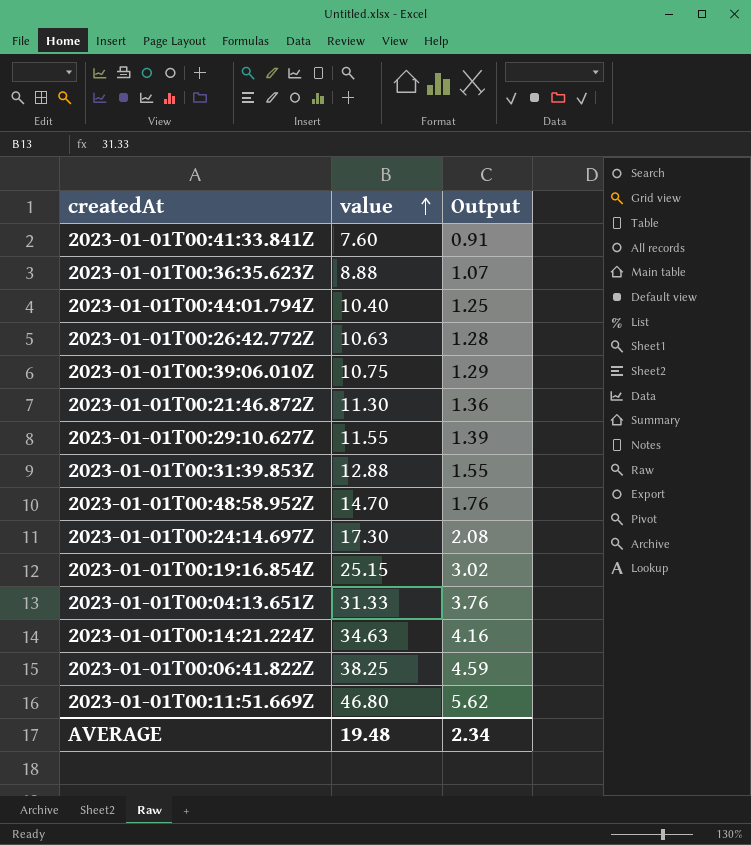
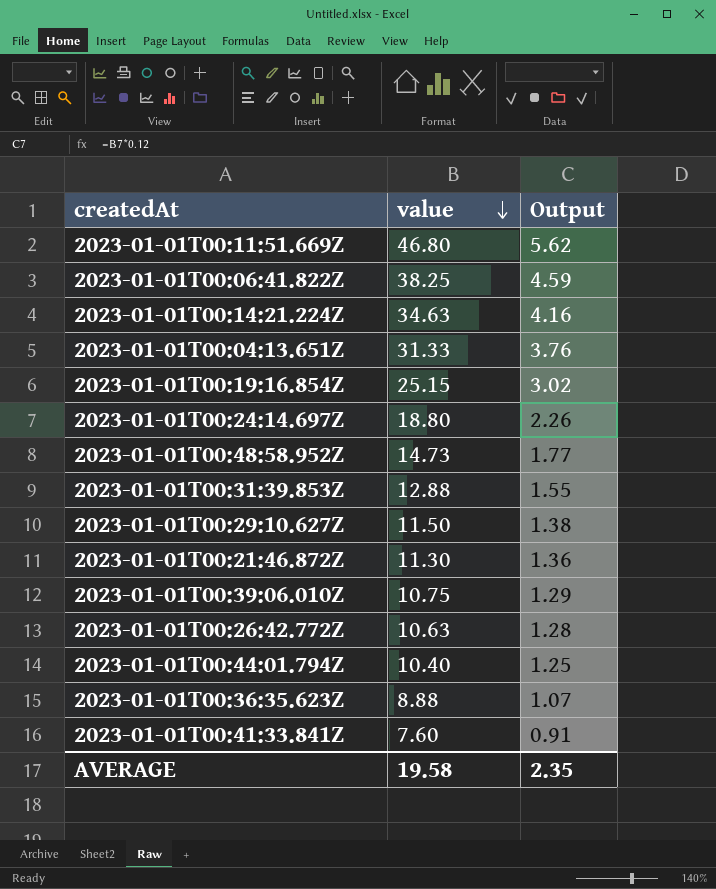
row order: value ascending -> value descending
2023-01-01T00:24:14.697Z | value: 17.30 -> 18.80
2023-01-01T00:24:14.697Z | Output: 2.08 -> 2.26
2023-01-01T00:48:58.952Z | value: 14.70 -> 14.73
2023-01-01T00:48:58.952Z | Output: 1.76 -> 1.77
2023-01-01T00:29:10.627Z | value: 11.55 -> 11.50
2023-01-01T00:29:10.627Z | Output: 1.39 -> 1.38
AVERAGE | value: 19.48 -> 19.58
AVERAGE | Output: 2.34 -> 2.35

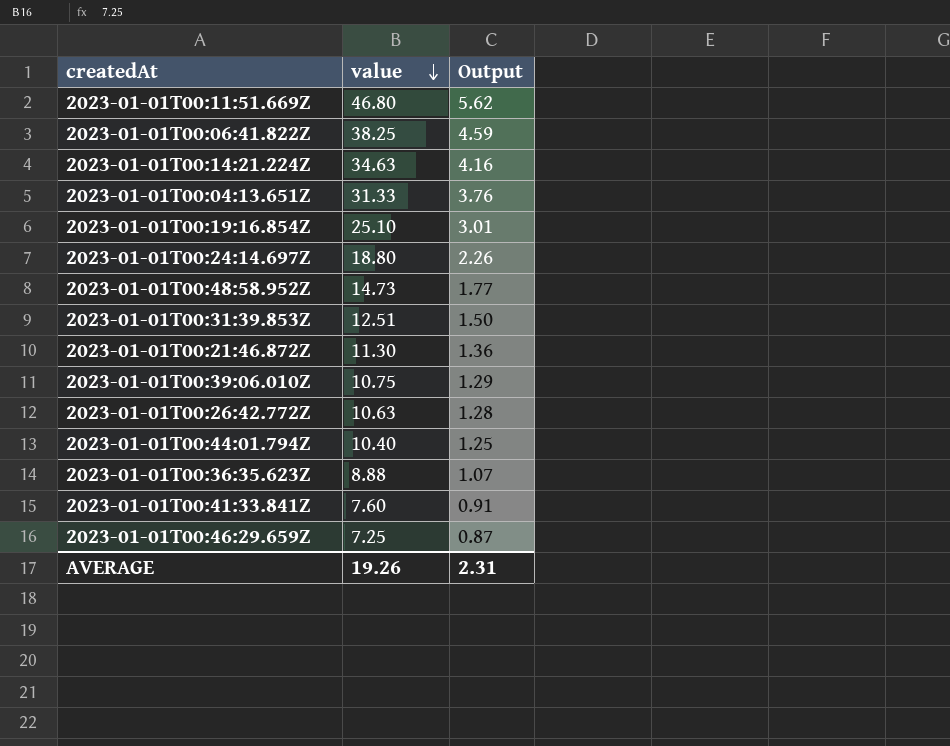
row 2023-01-01T00:29:10.627Z: 11.50 | 1.38 -> none
2023-01-01T00:19:16.854Z | value: 25.15 -> 25.10
2023-01-01T00:19:16.854Z | Output: 3.02 -> 3.01
2023-01-01T00:31:39.853Z | value: 12.88 -> 12.51
2023-01-01T00:31:39.853Z | Output: 1.55 -> 1.50
row 2023-01-01T00:46:29.659Z: none -> 7.25 | 0.87
AVERAGE | value: 19.58 -> 19.26
AVERAGE | Output: 2.35 -> 2.31

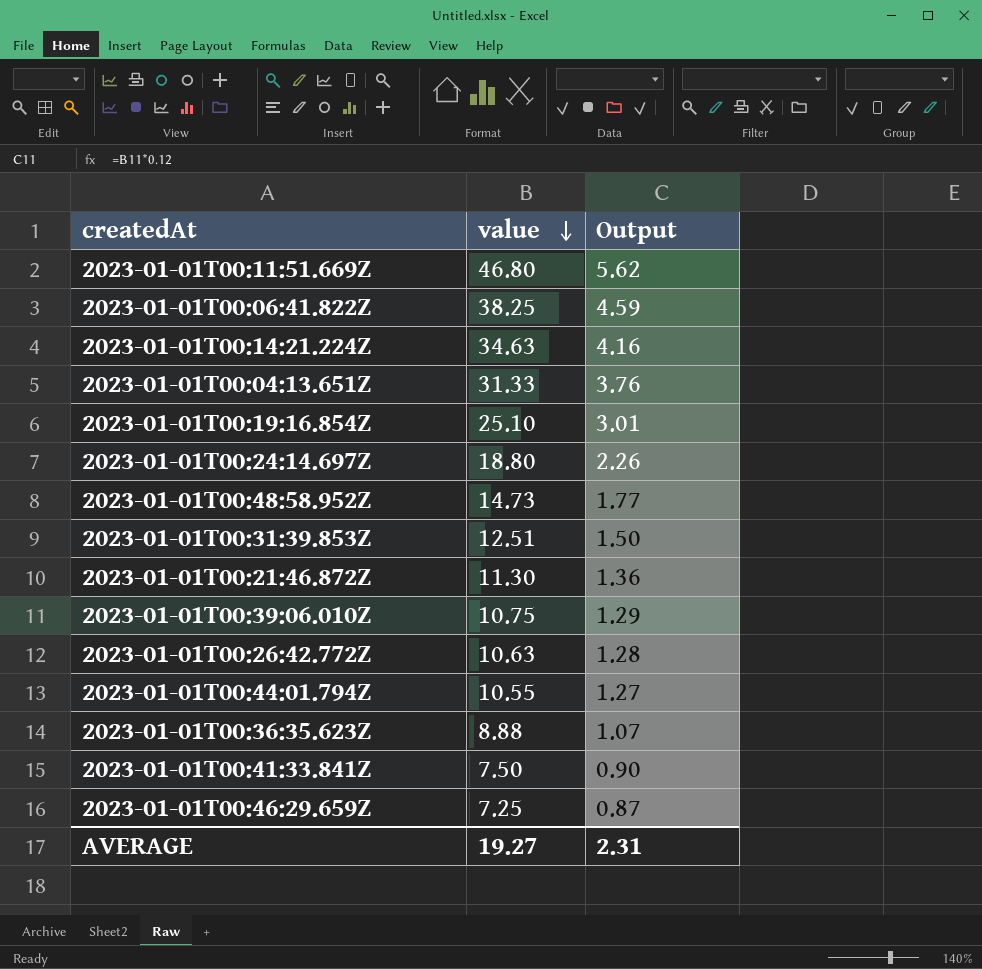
2023-01-01T00:44:01.794Z | value: 10.40 -> 10.55
2023-01-01T00:44:01.794Z | Output: 1.25 -> 1.27
2023-01-01T00:41:33.841Z | value: 7.60 -> 7.50
2023-01-01T00:41:33.841Z | Output: 0.91 -> 0.90
AVERAGE | value: 19.26 -> 19.27

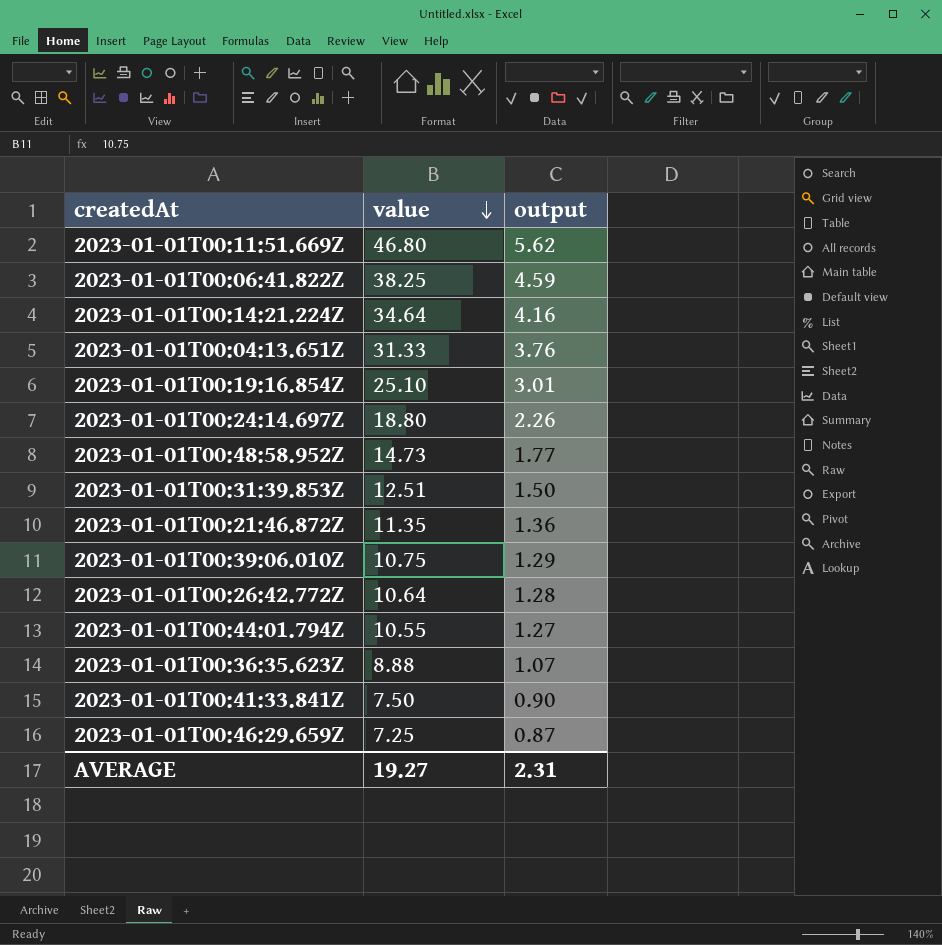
column name: Output -> output
2023-01-01T00:14:21.224Z | value: 34.63 -> 34.64
2023-01-01T00:21:46.872Z | value: 11.30 -> 11.35
2023-01-01T00:26:42.772Z | value: 10.63 -> 10.64

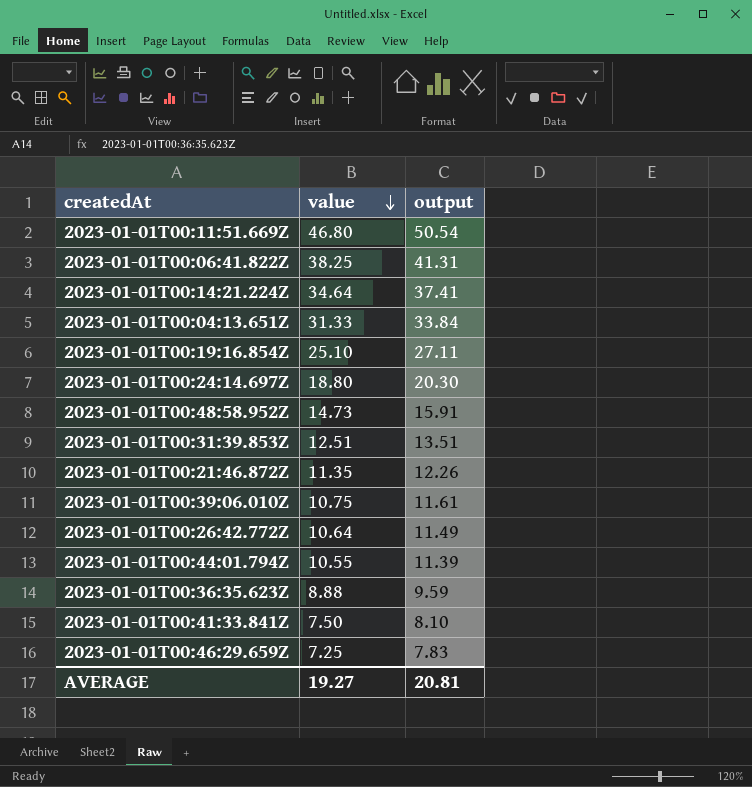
column output | formula: [value] * 0.12 -> [value] * 1.08
AVERAGE | output: 2.31 -> 20.81

